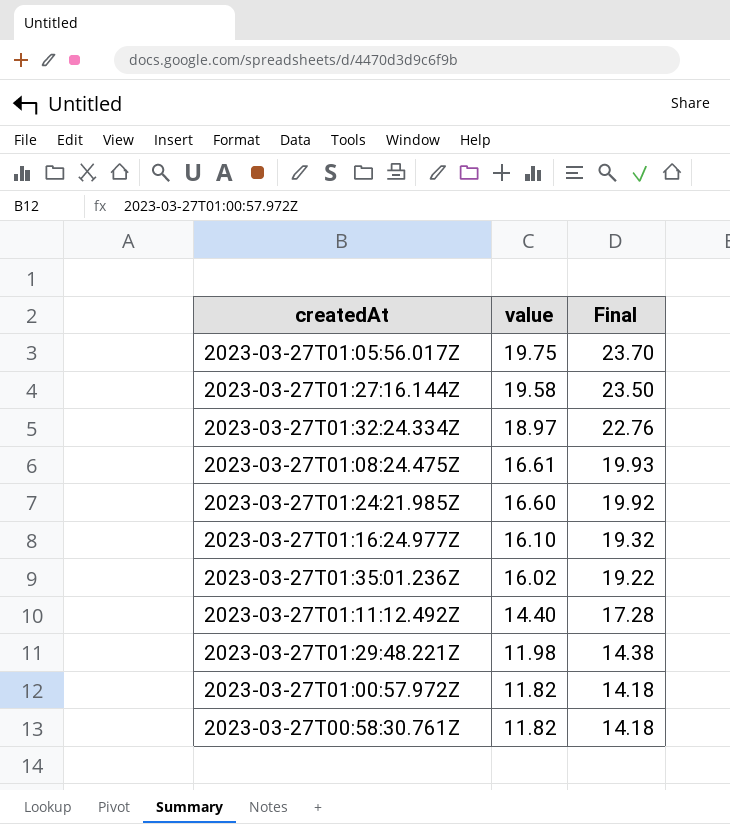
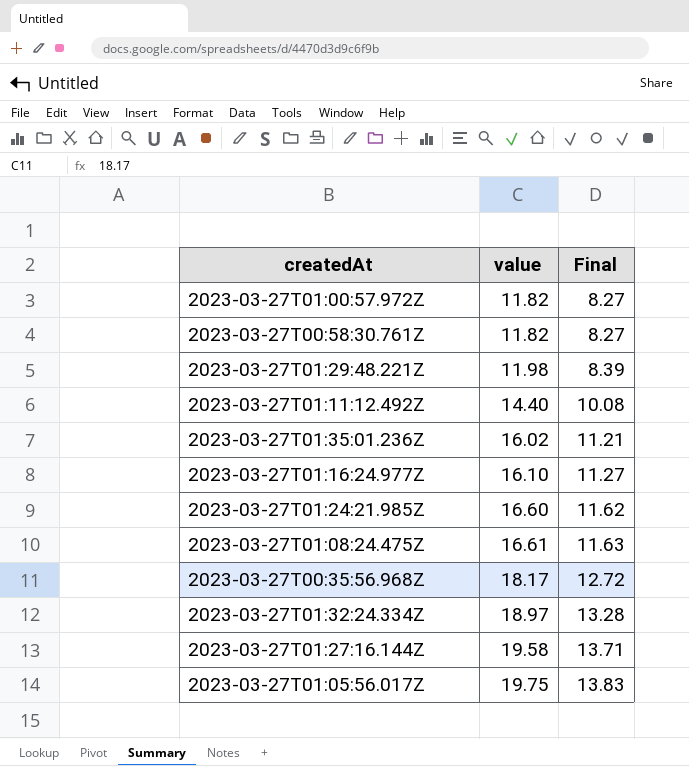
row order: value descending -> value ascending
column Final | formula: [value] * 1.2 -> [value] * 0.7
row 2023-03-27T00:35:56.968Z: none -> 18.17 | 12.72

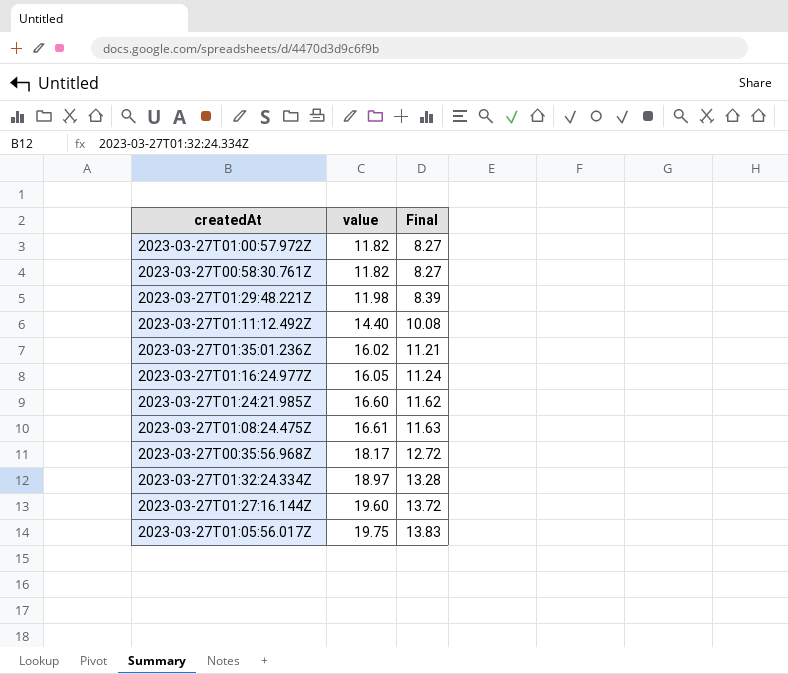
2023-03-27T01:16:24.977Z | value: 16.10 -> 16.05
2023-03-27T01:16:24.977Z | Final: 11.27 -> 11.24
2023-03-27T01:27:16.144Z | value: 19.58 -> 19.60
2023-03-27T01:27:16.144Z | Final: 13.71 -> 13.72

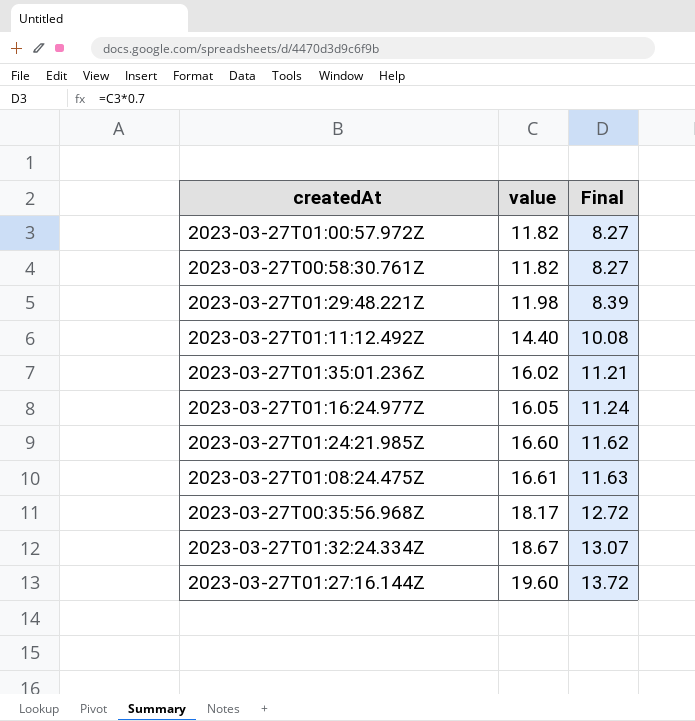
row 2023-03-27T01:05:56.017Z: 19.75 | 13.83 -> none
2023-03-27T01:32:24.334Z | value: 18.97 -> 18.67
2023-03-27T01:32:24.334Z | Final: 13.28 -> 13.07

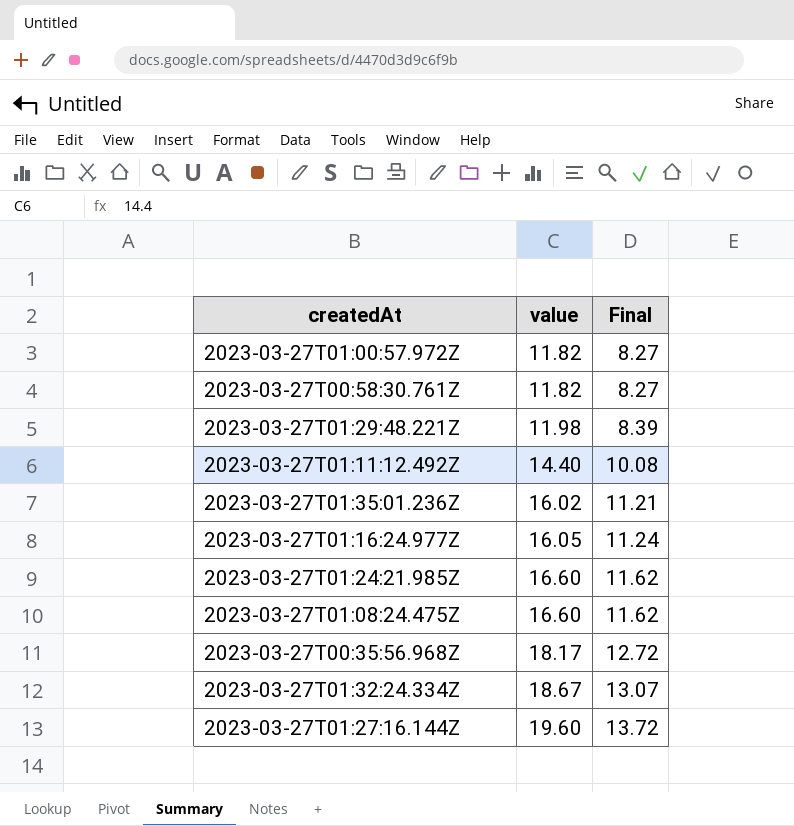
2023-03-27T01:08:24.475Z | value: 16.61 -> 16.60
2023-03-27T01:08:24.475Z | Final: 11.63 -> 11.62

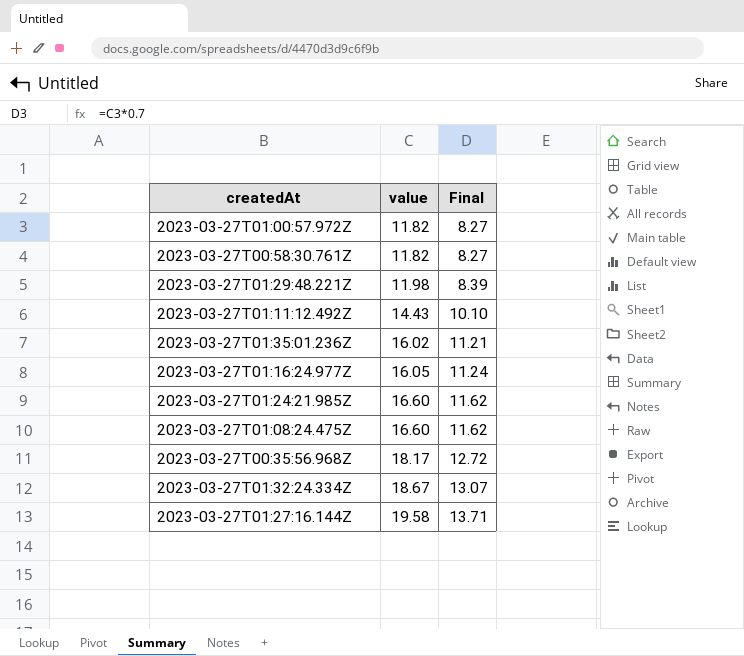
2023-03-27T01:11:12.492Z | value: 14.40 -> 14.43
2023-03-27T01:11:12.492Z | Final: 10.08 -> 10.10
2023-03-27T01:27:16.144Z | value: 19.60 -> 19.58
2023-03-27T01:27:16.144Z | Final: 13.72 -> 13.71

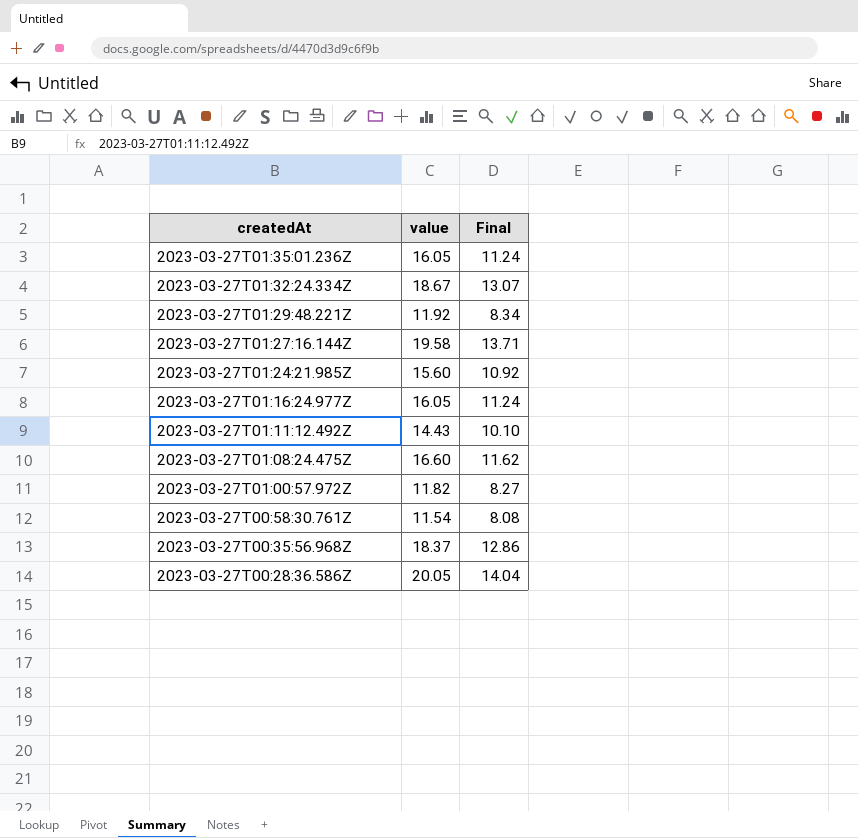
row order: value ascending -> createdAt descending
2023-03-27T01:35:01.236Z | value: 16.02 -> 16.05
2023-03-27T01:35:01.236Z | Final: 11.21 -> 11.24
2023-03-27T01:29:48.221Z | value: 11.98 -> 11.92
2023-03-27T01:29:48.221Z | Final: 8.39 -> 8.34
2023-03-27T01:24:21.985Z | value: 16.60 -> 15.60
2023-03-27T01:24:21.985Z | Final: 11.62 -> 10.92
2023-03-27T00:58:30.761Z | value: 11.82 -> 11.54
2023-03-27T00:58:30.761Z | Final: 8.27 -> 8.08
2023-03-27T00:35:56.968Z | value: 18.17 -> 18.37
2023-03-27T00:35:56.968Z | Final: 12.72 -> 12.86
row 2023-03-27T00:28:36.586Z: none -> 20.05 | 14.04

